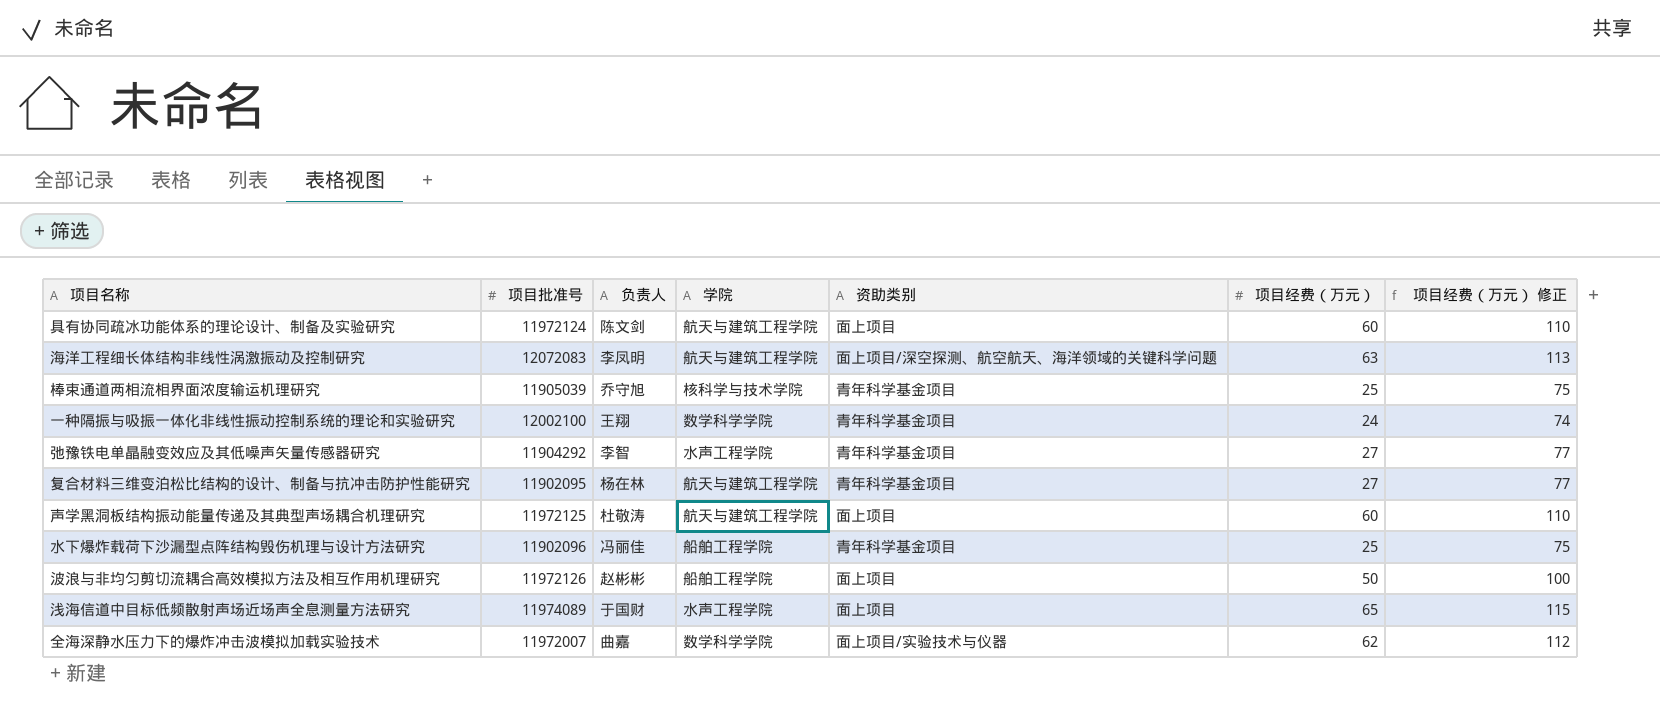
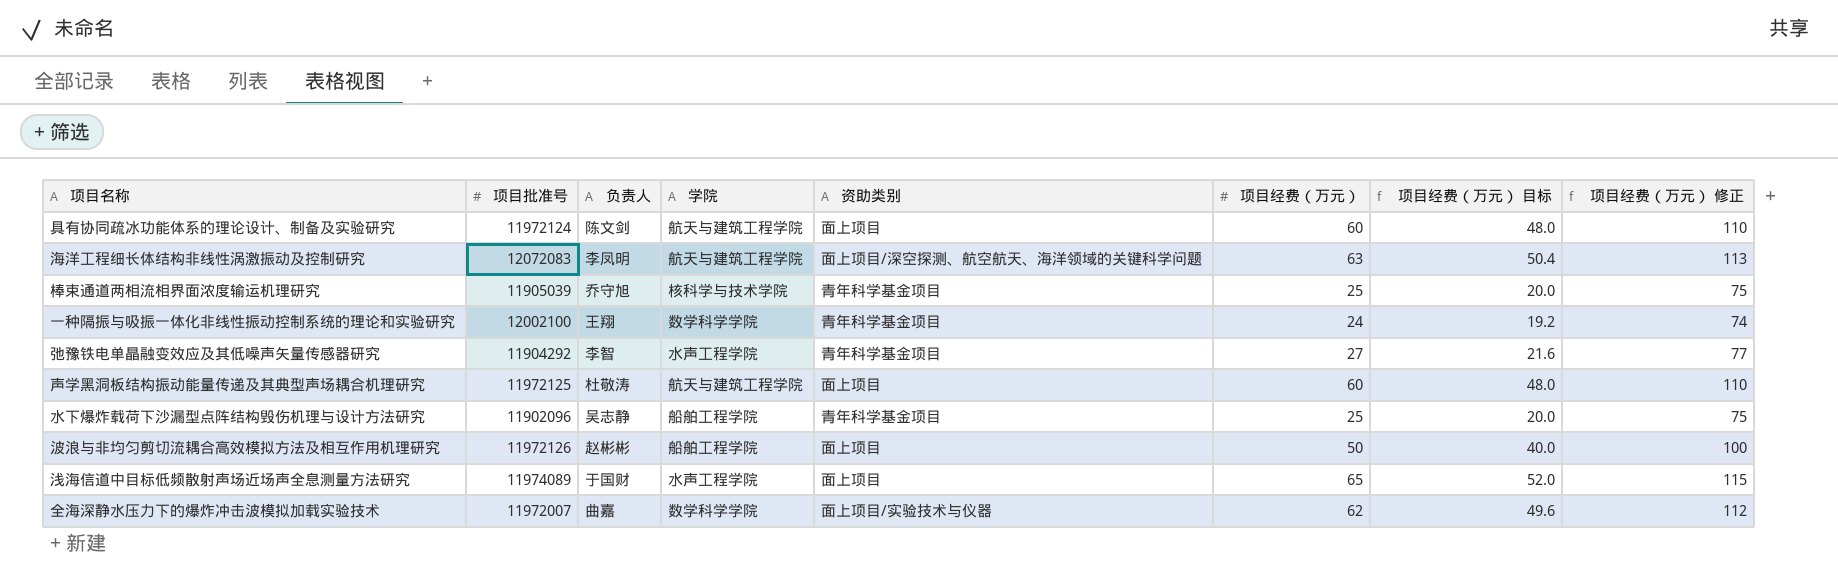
column 项目经费（万元） 目标 | formula: none -> [项目经费（万元）] * 0.8
row 复合材料三维变泊松比结构的设计、制备与抗冲击防护性能研究: 11902095 | 杨在林 | 航天与建筑工程学院 | 青年科学基金项目 | 27 | 77 -> none
水下爆炸载荷下沙漏型点阵结构毁伤机理与设计方法研究 | 负责人: 冯丽佳 -> 吴志静

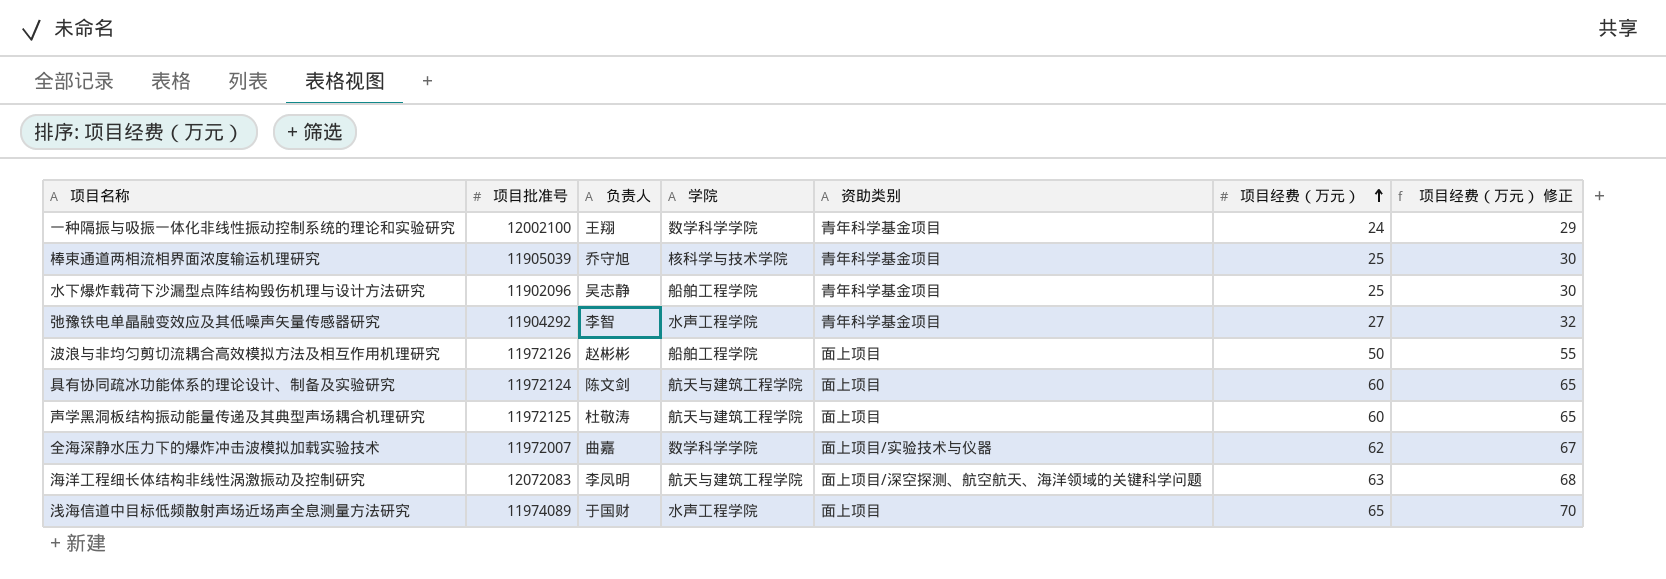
row order: none -> 项目经费（万元） ascending
column 项目经费（万元） 目标 | formula: [项目经费（万元）] * 0.8 -> none
column 项目经费（万元） 修正 | formula: [项目经费（万元）] + 50 -> [项目经费（万元）] + 5

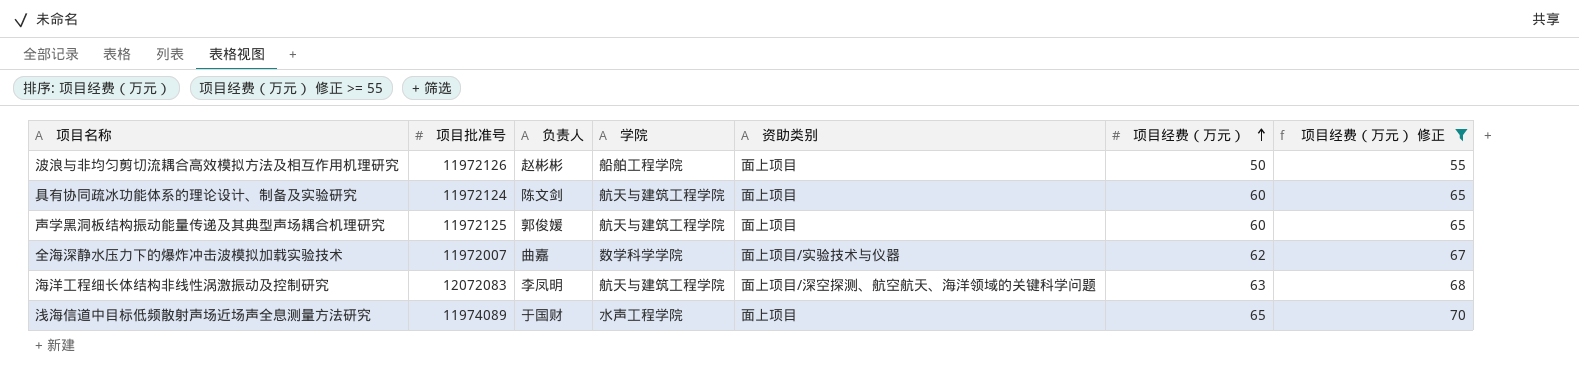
filter: none -> 项目经费（万元） 修正 >= 55
声学黑洞板结构振动能量传递及其典型声场耦合机理研究 | 负责人: 杜敬涛 -> 郭俊媛

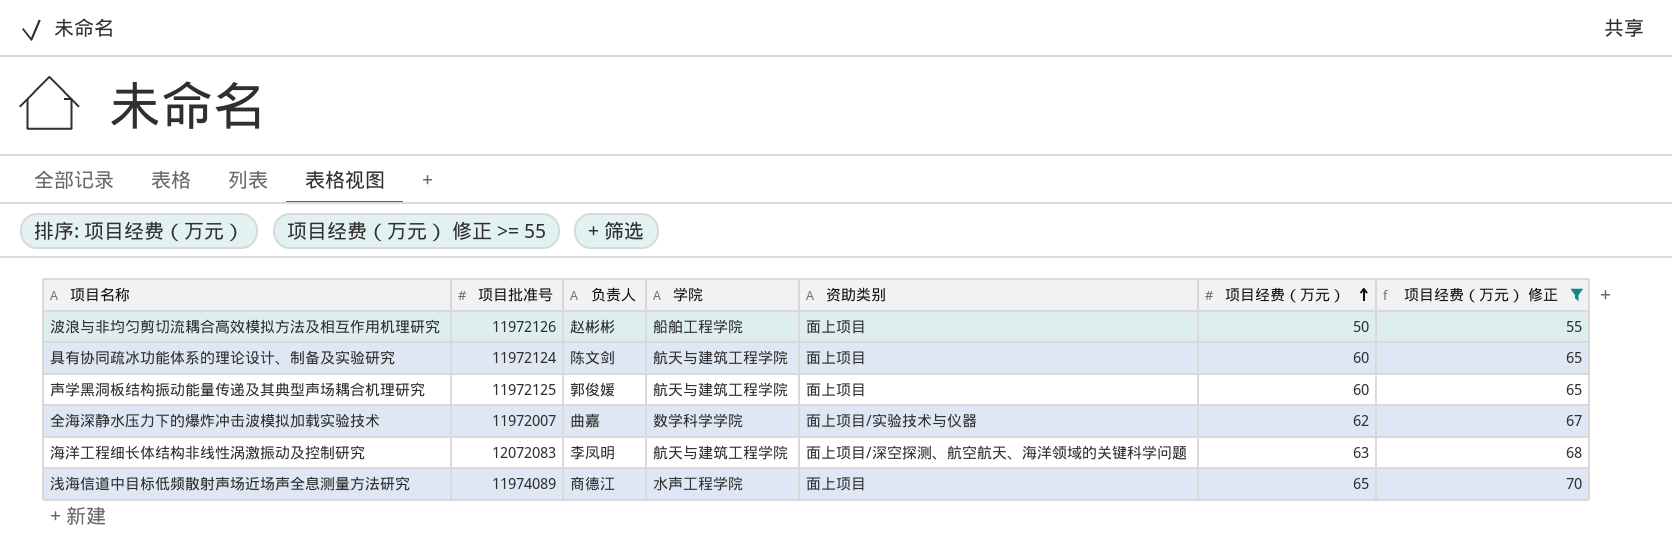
浅海信道中目标低频散射声场近场声全息测量方法研究 | 负责人: 于国财 -> 商德江

